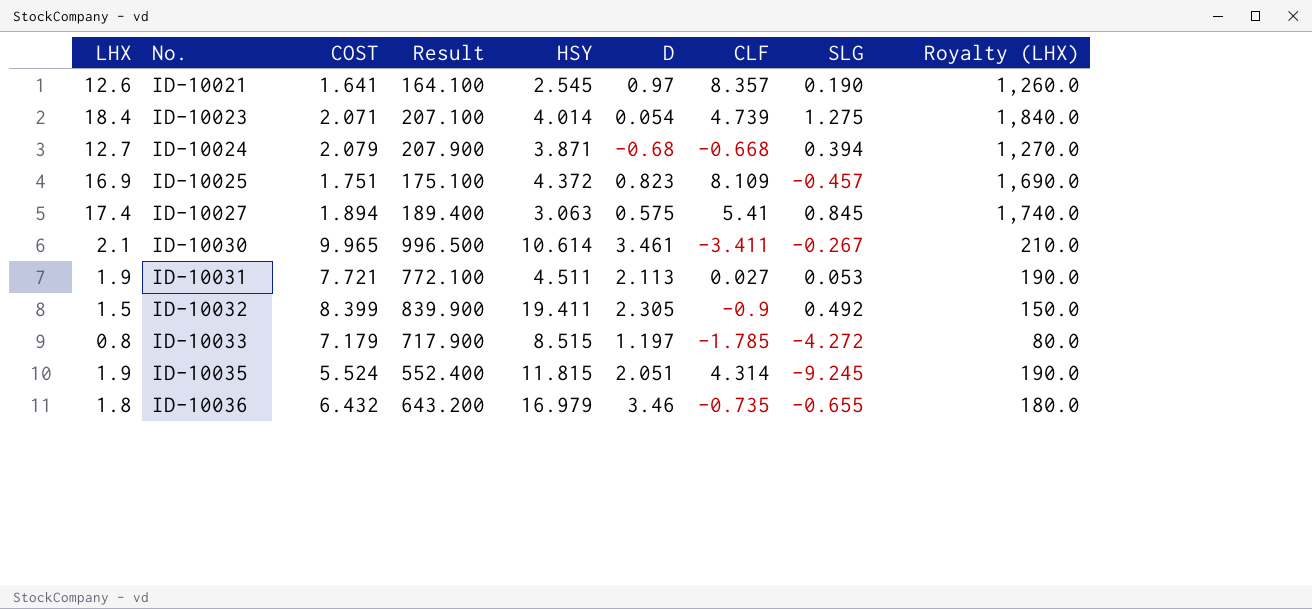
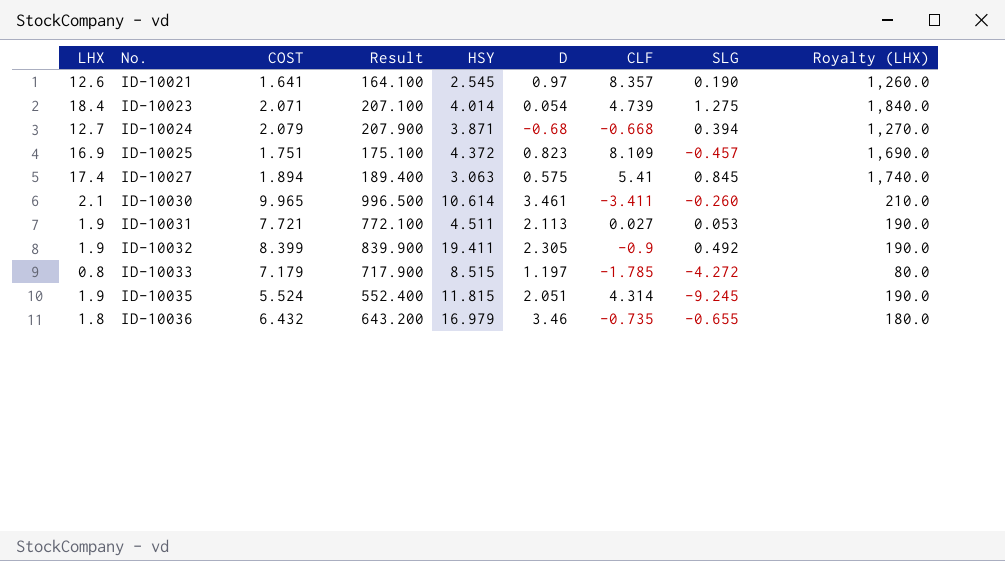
ID-10030 | SLG: -0.267 -> -0.260
ID-10032 | LHX: 1.5 -> 1.9
ID-10032 | Royalty (LHX): 150.0 -> 190.0

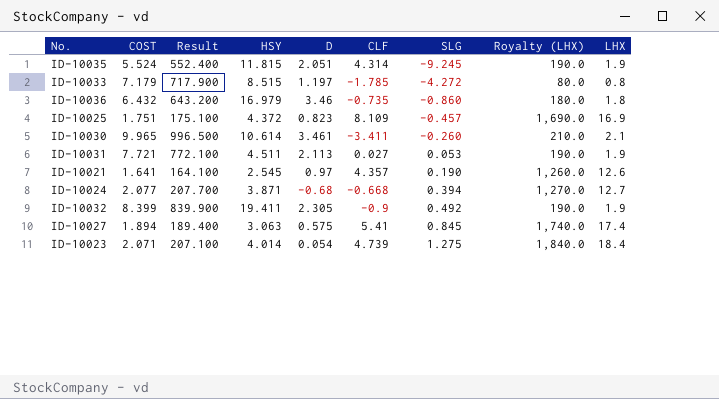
row order: No. ascending -> SLG ascending
column LHX | position: 1 -> 9
ID-10036 | SLG: -0.655 -> -0.860
ID-10021 | CLF: 8.357 -> 4.357
ID-10024 | COST: 2.079 -> 2.077
ID-10024 | Result: 207.900 -> 207.700

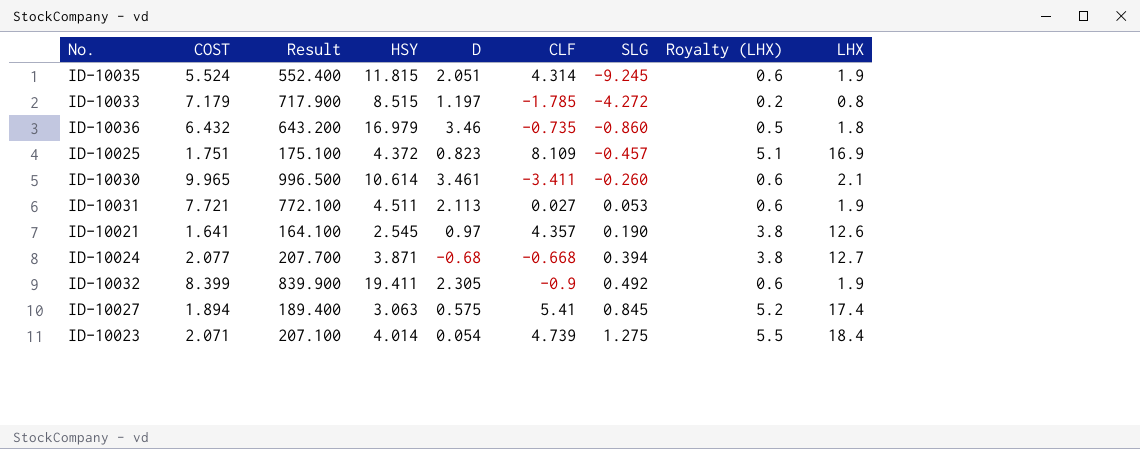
column Royalty (LHX) | formula: [LHX] * 100 -> [LHX] * 0.3

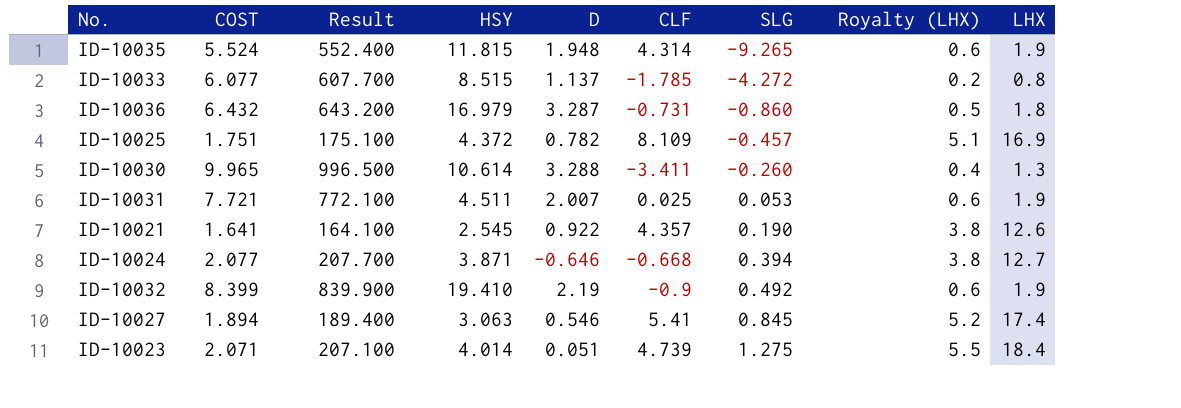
ID-10035 | D: 2.051 -> 1.948
ID-10035 | SLG: -9.245 -> -9.265
ID-10033 | COST: 7.179 -> 6.077
ID-10033 | Result: 717.900 -> 607.700
ID-10033 | D: 1.197 -> 1.137
ID-10036 | D: 3.46 -> 3.287
ID-10036 | CLF: -0.735 -> -0.731
ID-10025 | D: 0.823 -> 0.782
ID-10030 | D: 3.461 -> 3.288
ID-10030 | Royalty (LHX): 0.6 -> 0.4
ID-10030 | LHX: 2.1 -> 1.3
ID-10031 | D: 2.113 -> 2.007
ID-10031 | CLF: 0.027 -> 0.025
ID-10021 | D: 0.97 -> 0.922
ID-10024 | D: -0.68 -> -0.646
ID-10032 | HSY: 19.411 -> 19.410
ID-10032 | D: 2.305 -> 2.19
ID-10027 | D: 0.575 -> 0.546
ID-10023 | D: 0.054 -> 0.051

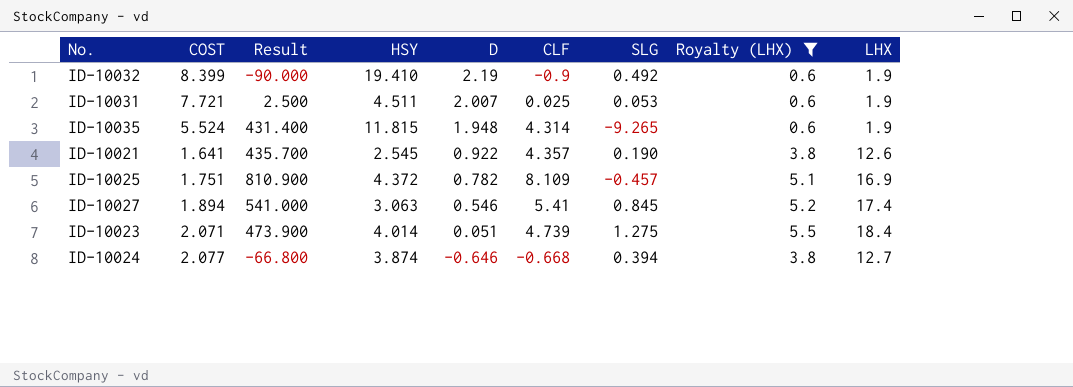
filter: none -> Royalty (LHX) >= 0.6
row order: SLG ascending -> D descending
column Result | formula: [COST] * 100 -> [CLF] * 100
ID-10024 | HSY: 3.871 -> 3.874

